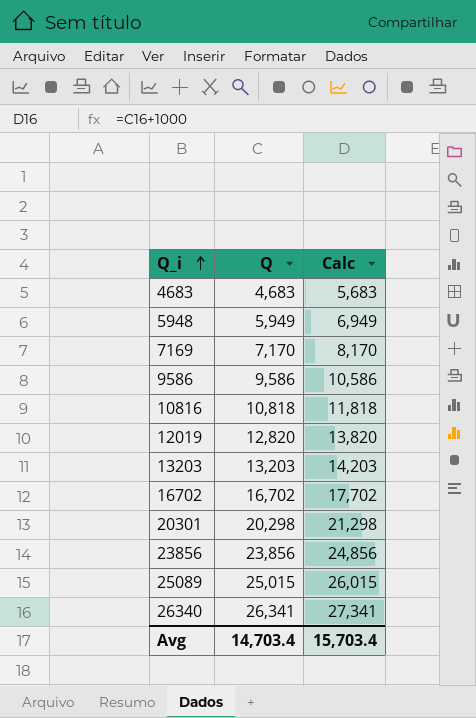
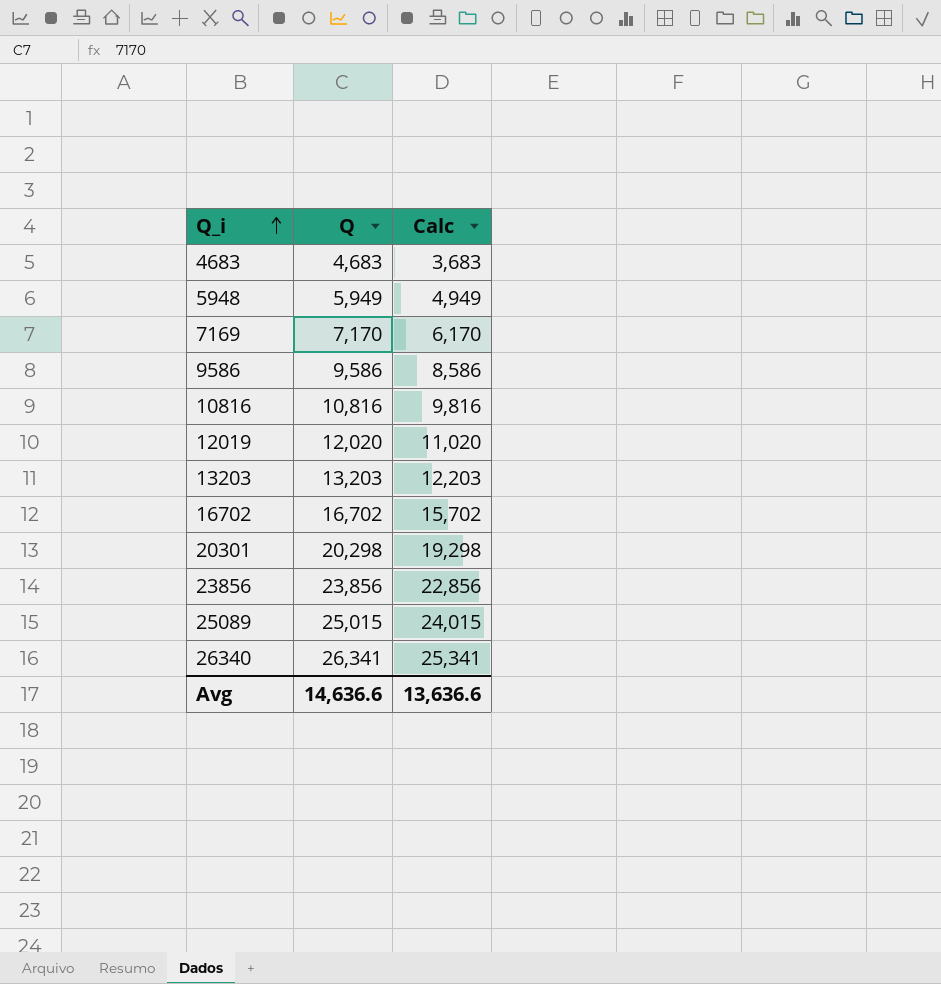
column Calc | formula: [Q] + 1000 -> [Q] - 1000
10816 | Q: 10,818 -> 10,816
12019 | Q: 12,820 -> 12,020
Avg | Q: 14,703.4 -> 14,636.6
Avg | Calc: 15,703.4 -> 13,636.6

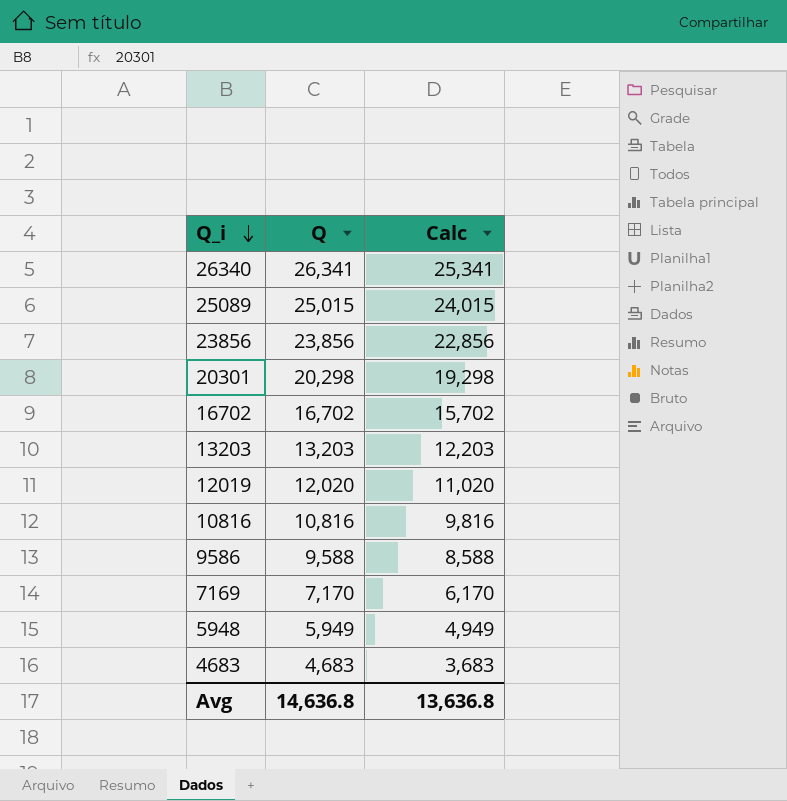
row order: Q_i ascending -> Q_i descending
9586 | Q: 9,586 -> 9,588
9586 | Calc: 8,586 -> 8,588
Avg | Q: 14,636.6 -> 14,636.8
Avg | Calc: 13,636.6 -> 13,636.8

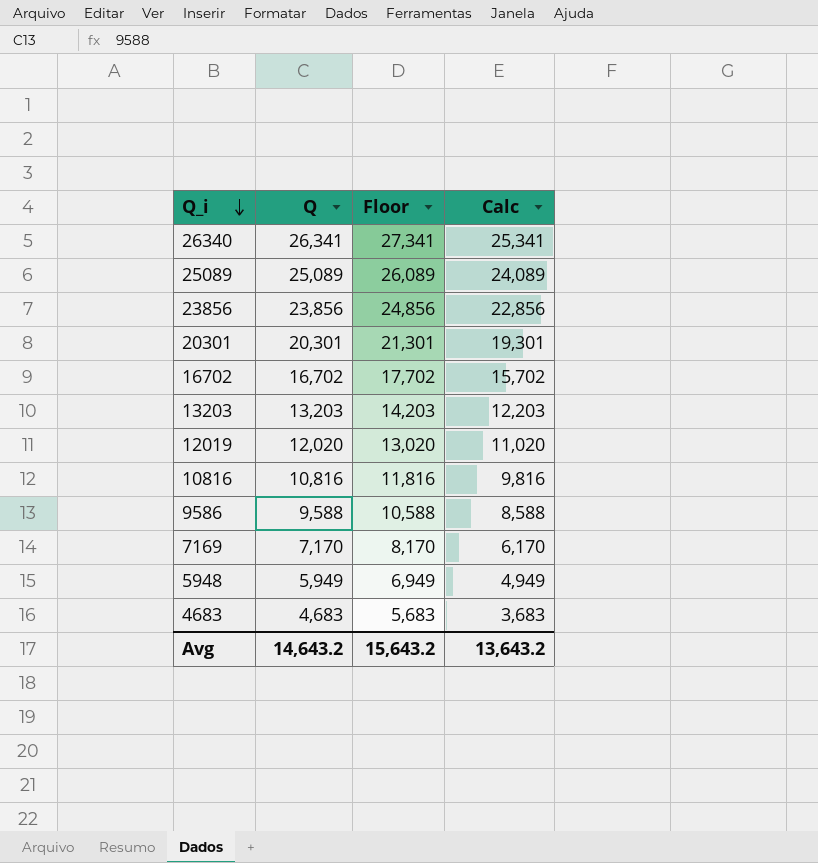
column Floor | formula: none -> [Q] + 1000
25089 | Q: 25,015 -> 25,089
25089 | Calc: 24,015 -> 24,089
20301 | Q: 20,298 -> 20,301
20301 | Calc: 19,298 -> 19,301
Avg | Q: 14,636.8 -> 14,643.2
Avg | Calc: 13,636.8 -> 13,643.2

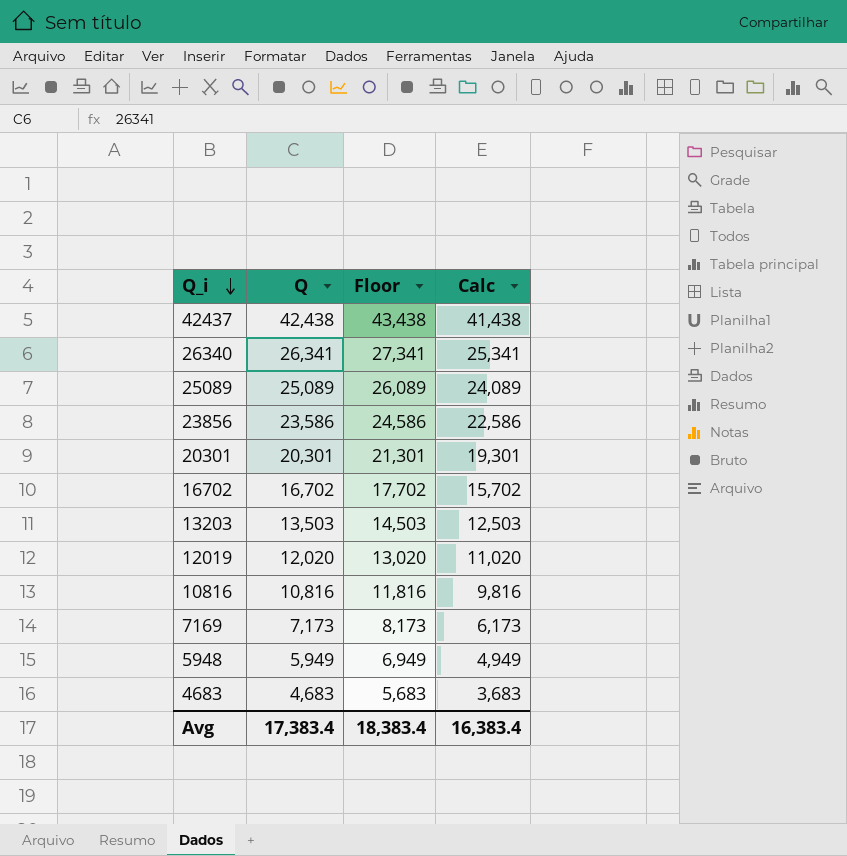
row 9586: 9,588 | 10,588 | 8,588 -> none
row 42437: none -> 42,438 | 43,438 | 41,438
23856 | Q: 23,856 -> 23,586
23856 | Floor: 24,856 -> 24,586
23856 | Calc: 22,856 -> 22,586
13203 | Q: 13,203 -> 13,503
13203 | Floor: 14,203 -> 14,503
13203 | Calc: 12,203 -> 12,503
7169 | Q: 7,170 -> 7,173
7169 | Floor: 8,170 -> 8,173
7169 | Calc: 6,170 -> 6,173
Avg | Q: 14,643.2 -> 17,383.4
Avg | Floor: 15,643.2 -> 18,383.4
Avg | Calc: 13,643.2 -> 16,383.4

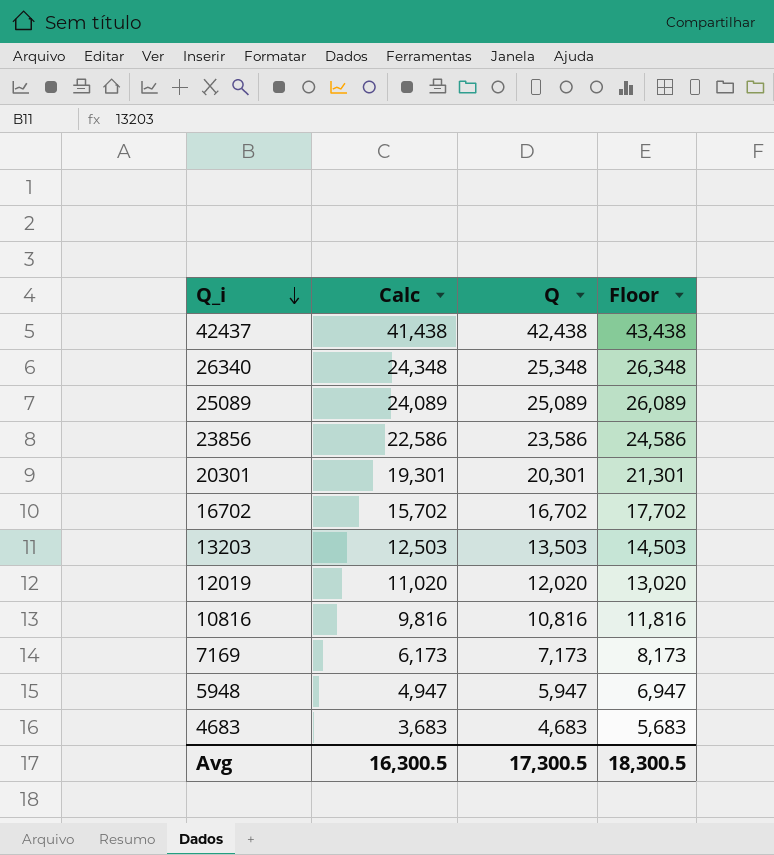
column Calc | position: 4 -> 2
26340 | Calc: 25,341 -> 24,348
26340 | Q: 26,341 -> 25,348
26340 | Floor: 27,341 -> 26,348
5948 | Calc: 4,949 -> 4,947
5948 | Q: 5,949 -> 5,947
5948 | Floor: 6,949 -> 6,947
Avg | Calc: 16,383.4 -> 16,300.5
Avg | Q: 17,383.4 -> 17,300.5
Avg | Floor: 18,383.4 -> 18,300.5

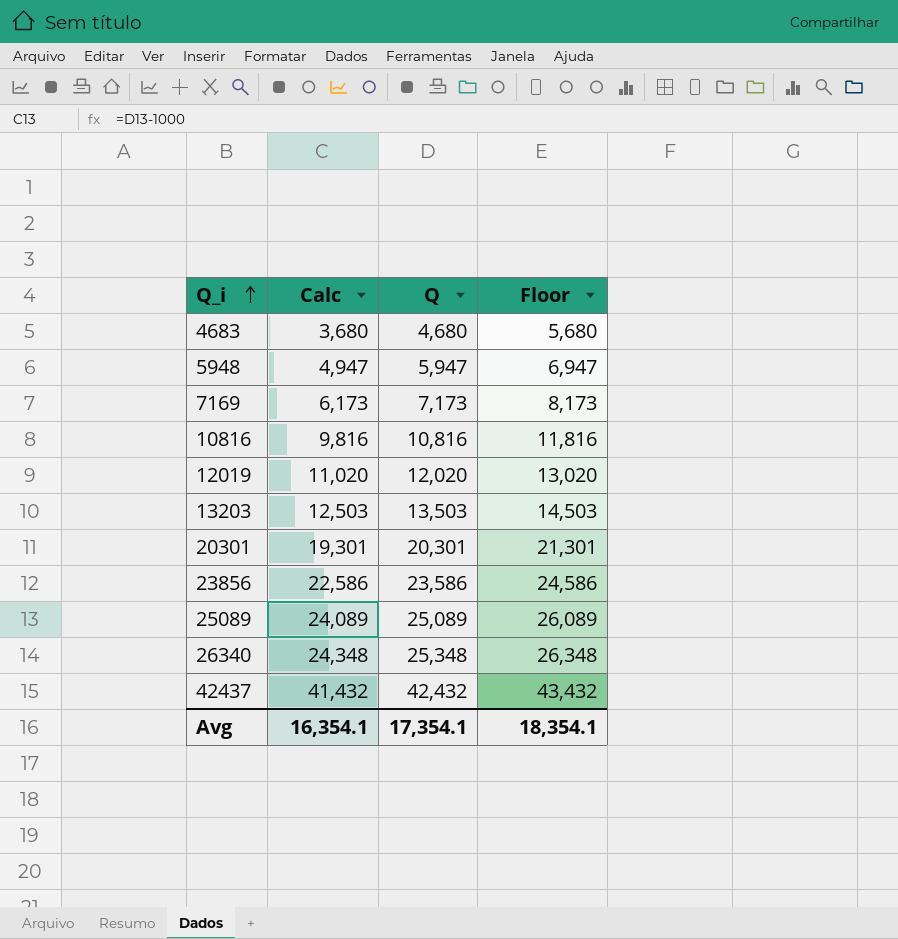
row order: Q_i descending -> Q_i ascending
row 16702: 15,702 | 16,702 | 17,702 -> none
4683 | Calc: 3,683 -> 3,680
4683 | Q: 4,683 -> 4,680
4683 | Floor: 5,683 -> 5,680
42437 | Calc: 41,438 -> 41,432
42437 | Q: 42,438 -> 42,432
42437 | Floor: 43,438 -> 43,432
Avg | Calc: 16,300.5 -> 16,354.1
Avg | Q: 17,300.5 -> 17,354.1
Avg | Floor: 18,300.5 -> 18,354.1

